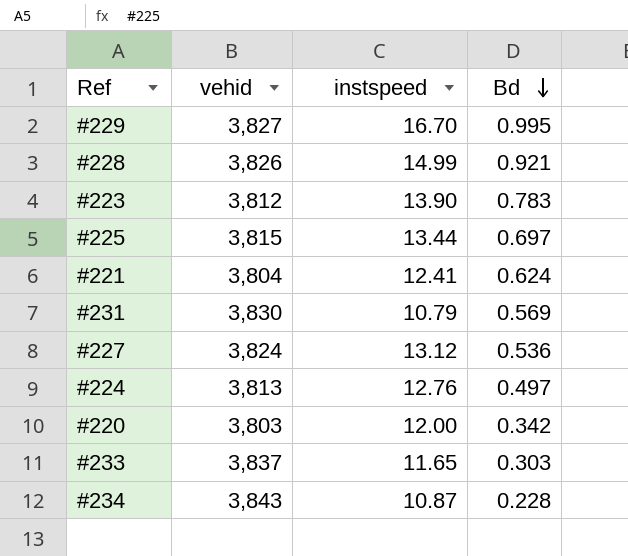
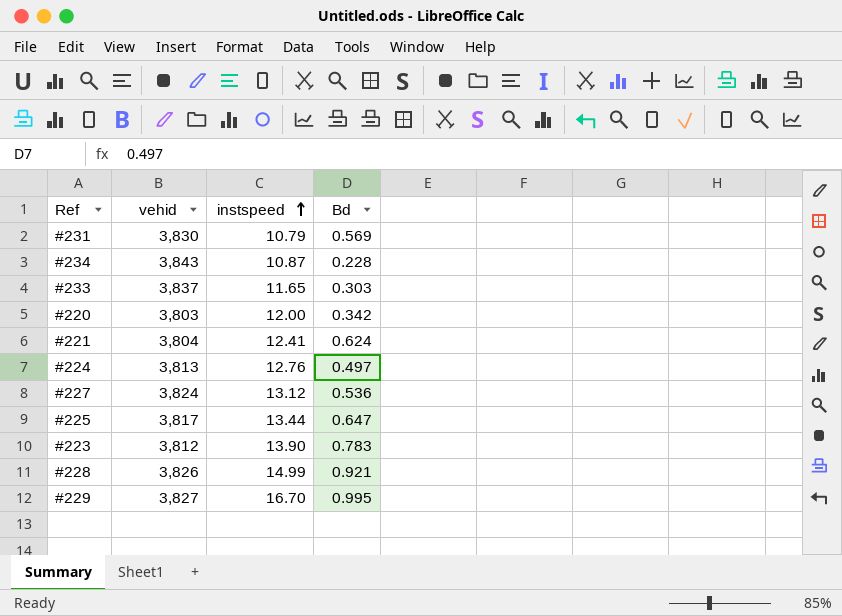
row order: Bd descending -> instspeed ascending
#225 | vehid: 3,815 -> 3,817
#225 | Bd: 0.697 -> 0.647

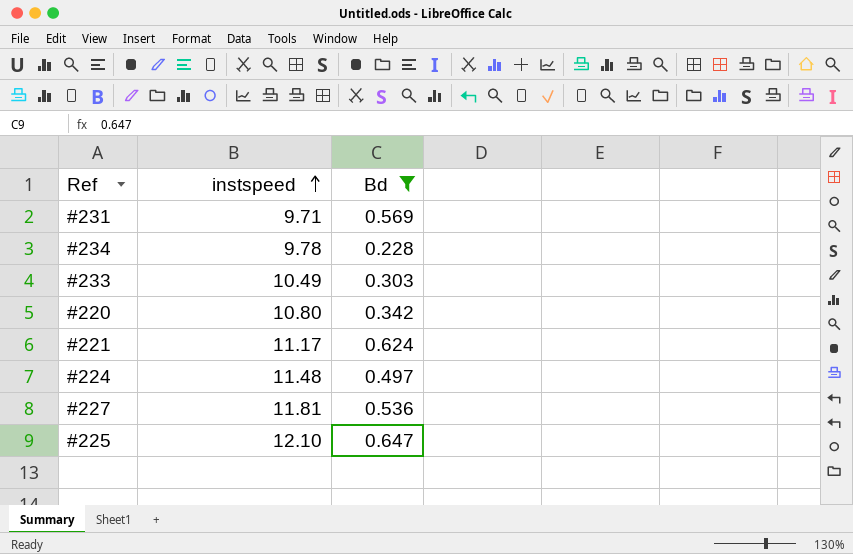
filter: none -> Bd <= 0.647
column vehid | position: 2 -> none
#231 | instspeed: 10.79 -> 9.71
#234 | instspeed: 10.87 -> 9.78
#233 | instspeed: 11.65 -> 10.49
#220 | instspeed: 12.00 -> 10.80
#221 | instspeed: 12.41 -> 11.17
#224 | instspeed: 12.76 -> 11.48
#227 | instspeed: 13.12 -> 11.81
#225 | instspeed: 13.44 -> 12.10

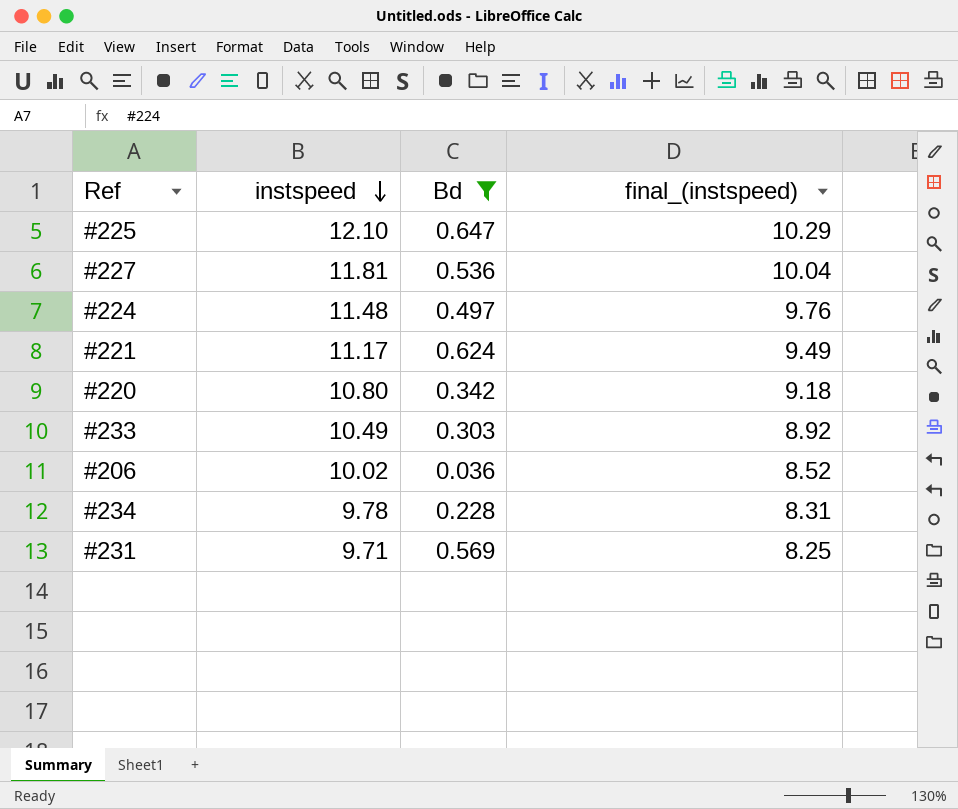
row order: instspeed ascending -> instspeed descending
column final_(instspeed) | formula: none -> [instspeed] * 0.85
row #206: none -> 10.02 | 0.036 | 8.52

